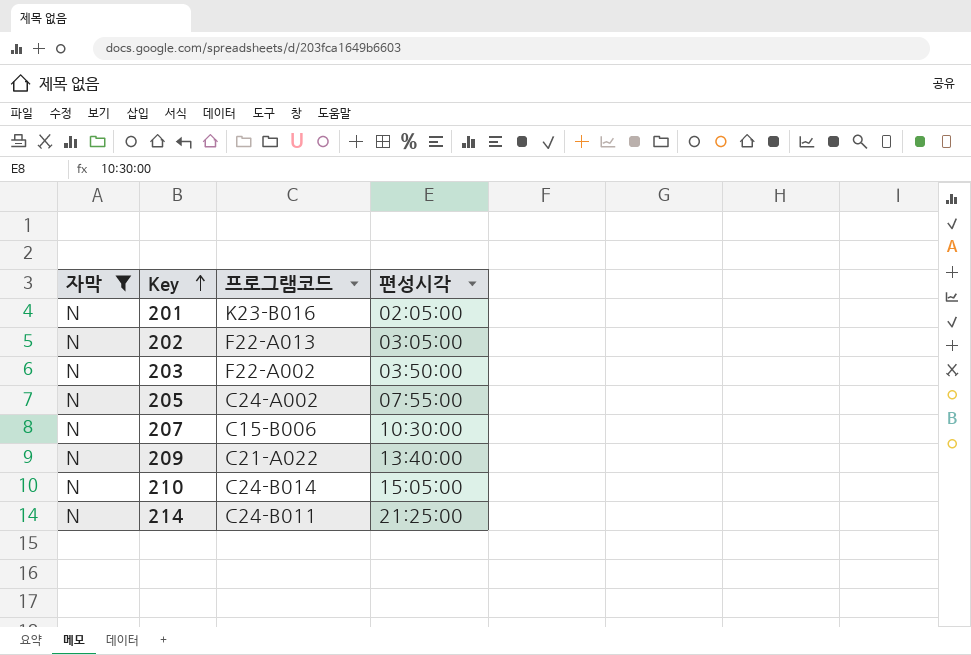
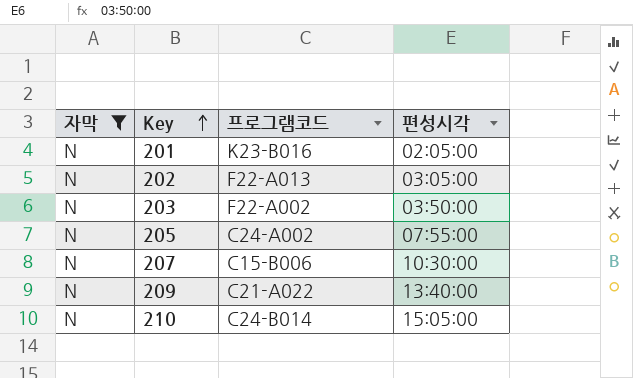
row 214: N | C24-B011 | 21:25:00 -> none

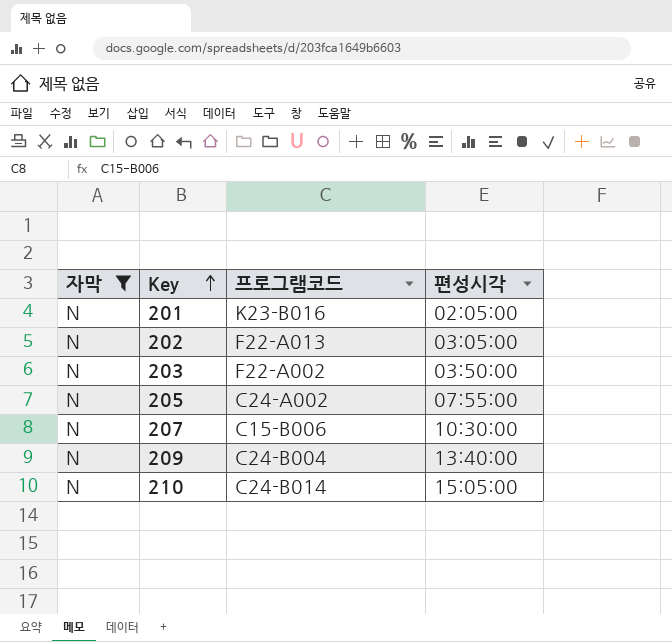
209 | 프로그램코드: C21-A022 -> C24-B004

